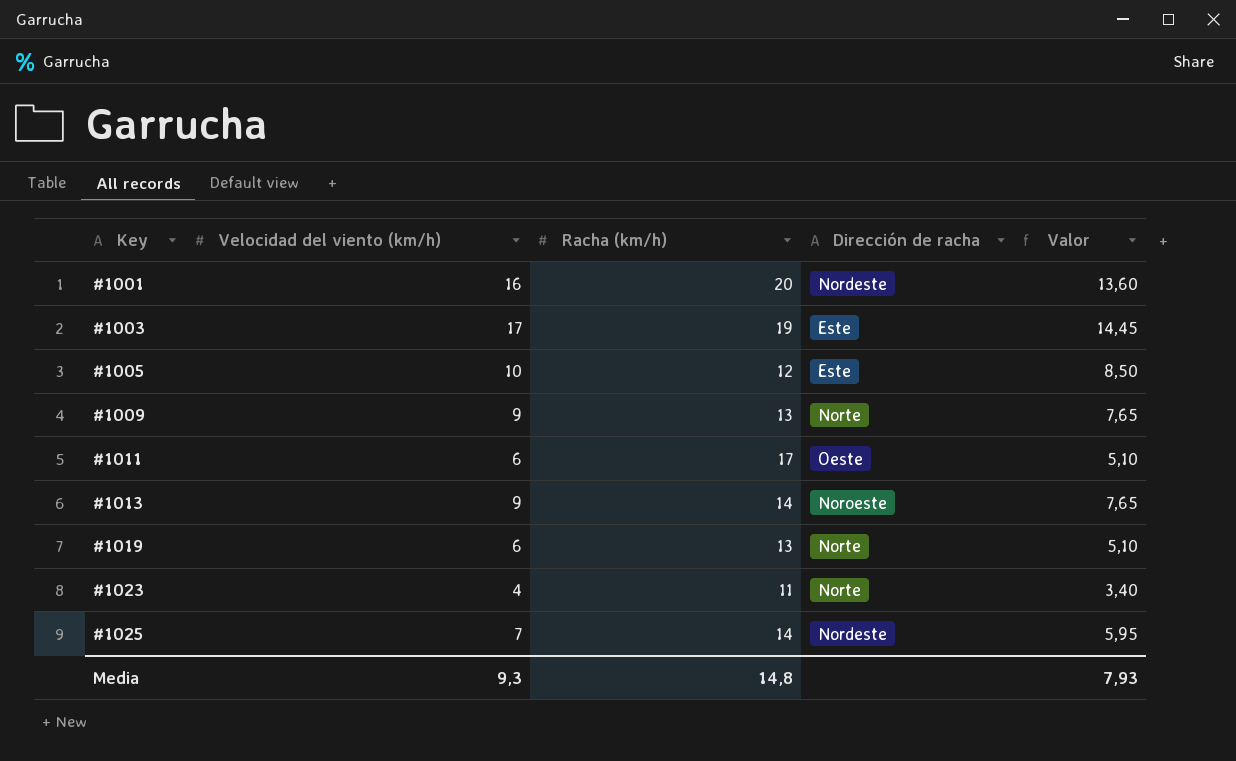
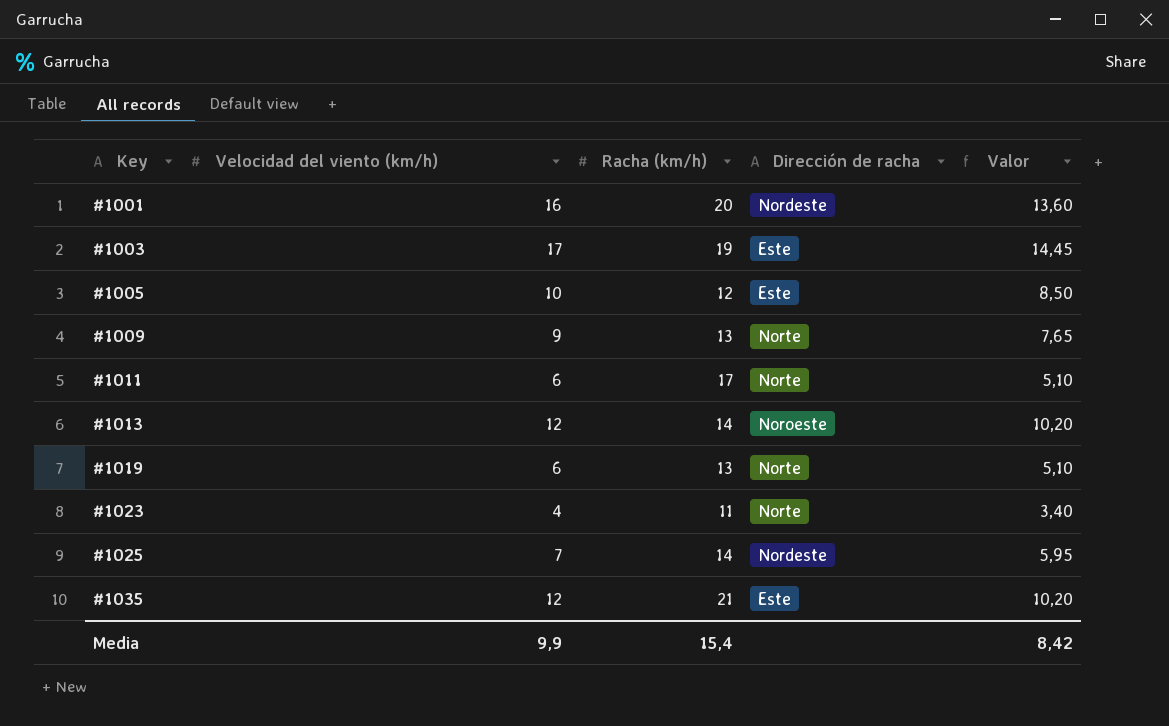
#1011 | Dirección de racha: Oeste -> Norte
#1013 | Velocidad del viento (km/h): 9 -> 12
#1013 | Valor: 7,65 -> 10,20
row #1035: none -> 12 | 21 | Este | 10,20
Media | Velocidad del viento (km/h): 9,3 -> 9,9
Media | Racha (km/h): 14,8 -> 15,4
Media | Valor: 7,93 -> 8,42

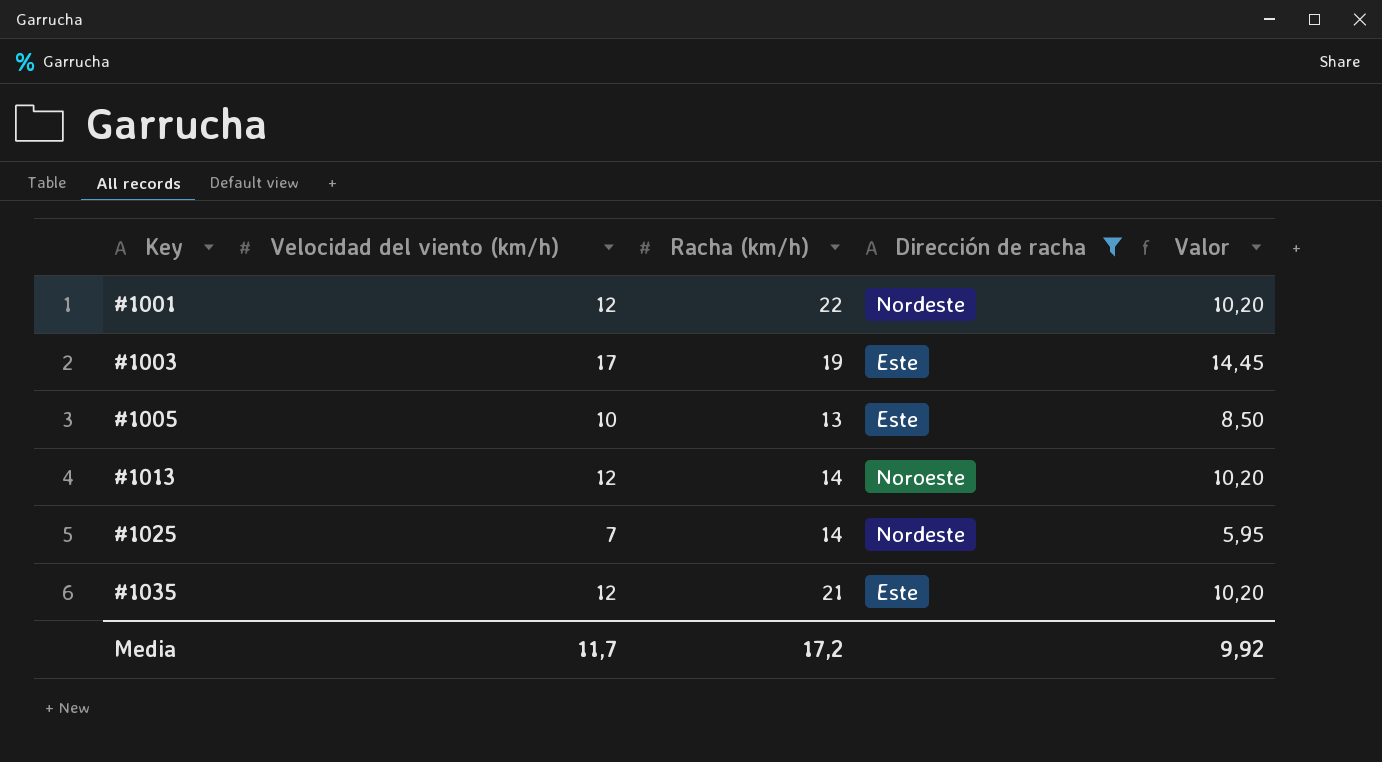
filter: none -> Dirección de racha != Norte
#1001 | Velocidad del viento (km/h): 16 -> 12
#1001 | Racha (km/h): 20 -> 22
#1001 | Valor: 13,60 -> 10,20
#1005 | Racha (km/h): 12 -> 13
Media | Velocidad del viento (km/h): 9,9 -> 11,7
Media | Racha (km/h): 15,4 -> 17,2
Media | Valor: 8,42 -> 9,92

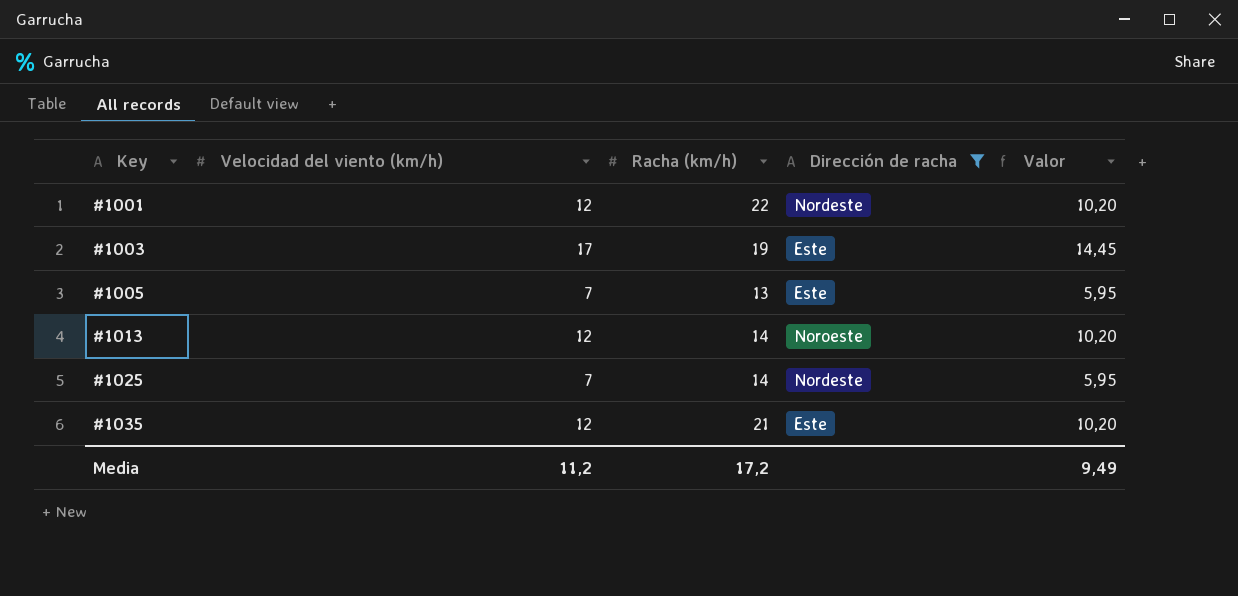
#1005 | Velocidad del viento (km/h): 10 -> 7
#1005 | Valor: 8,50 -> 5,95
Media | Velocidad del viento (km/h): 11,7 -> 11,2
Media | Valor: 9,92 -> 9,49

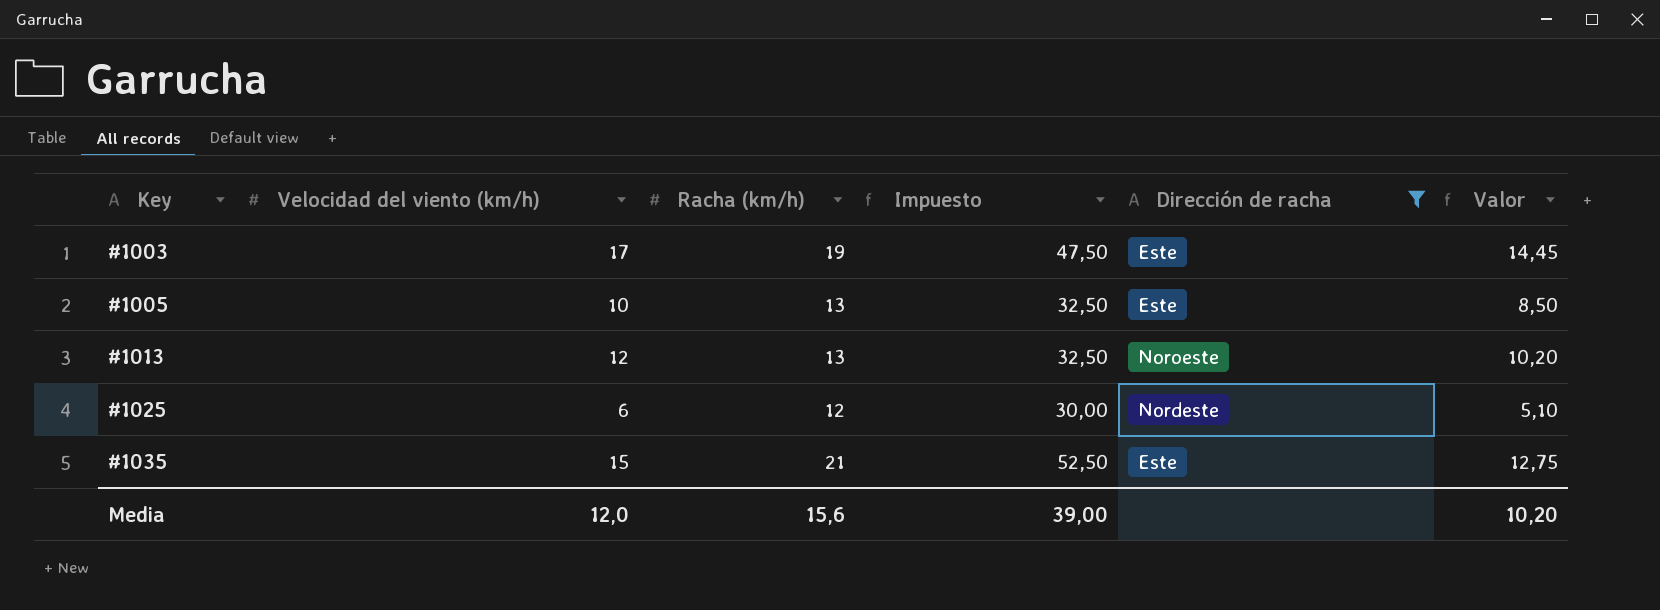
column Impuesto | formula: none -> [Racha (km/h)] * 2,5
row #1001: 12 | 22 | Nordeste | 10,20 -> none
#1005 | Velocidad del viento (km/h): 7 -> 10
#1005 | Valor: 5,95 -> 8,50
#1013 | Racha (km/h): 14 -> 13
#1025 | Velocidad del viento (km/h): 7 -> 6
#1025 | Racha (km/h): 14 -> 12
#1025 | Valor: 5,95 -> 5,10
#1035 | Velocidad del viento (km/h): 12 -> 15
#1035 | Valor: 10,20 -> 12,75
Media | Velocidad del viento (km/h): 11,2 -> 12,0
Media | Racha (km/h): 17,2 -> 15,6
Media | Valor: 9,49 -> 10,20

